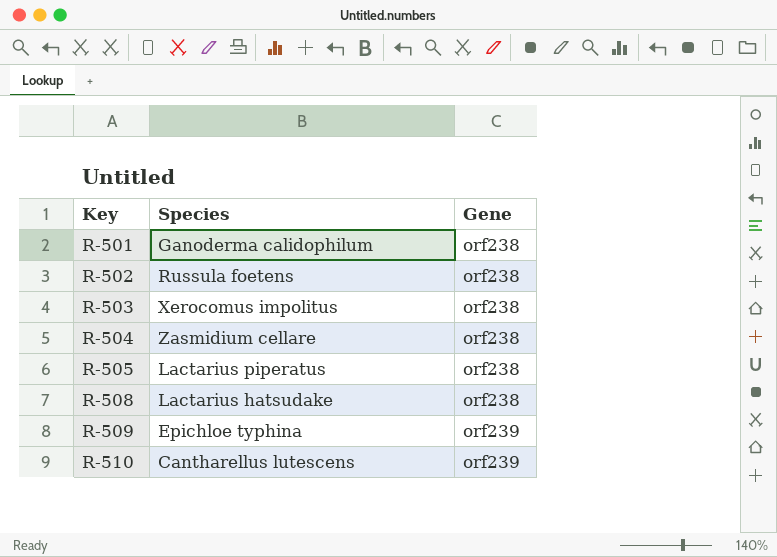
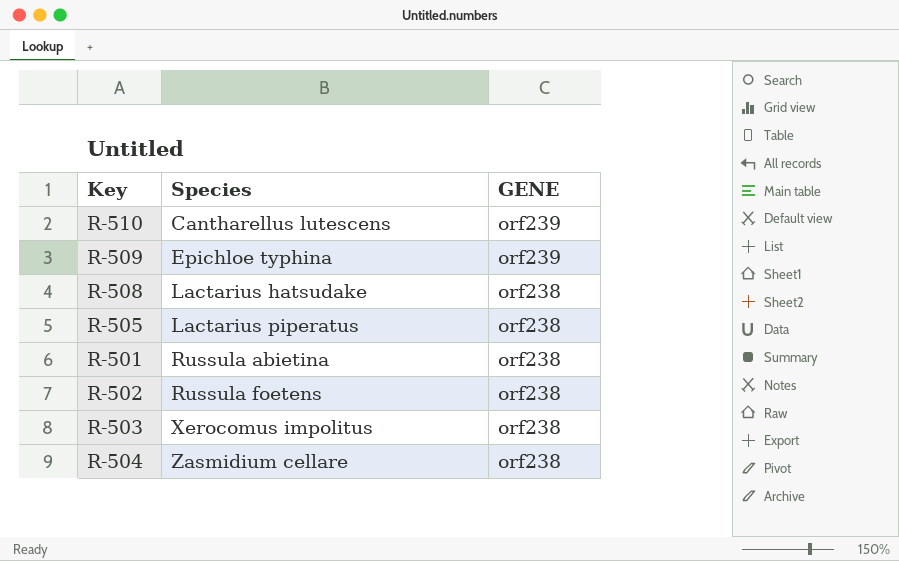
row order: Key ascending -> Species ascending
column name: Gene -> GENE
R-501 | Species: Ganoderma calidophilum -> Russula abietina

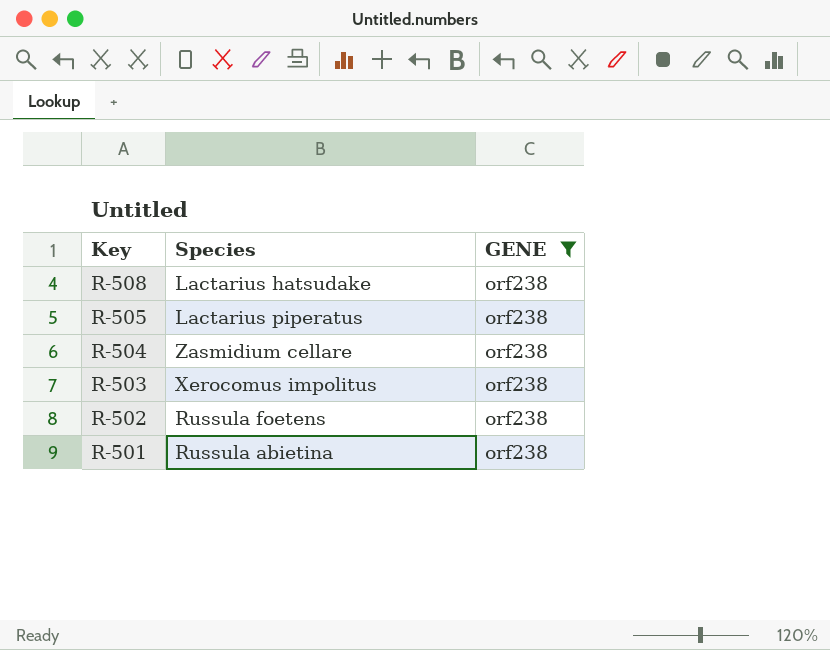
filter: none -> GENE = orf238
row order: Species ascending -> Key descending

